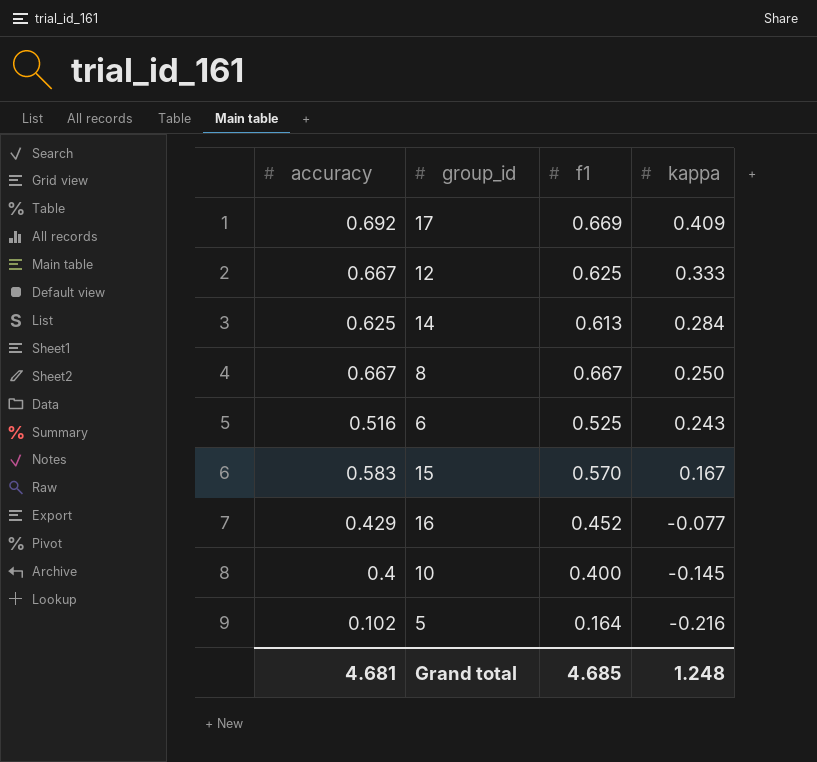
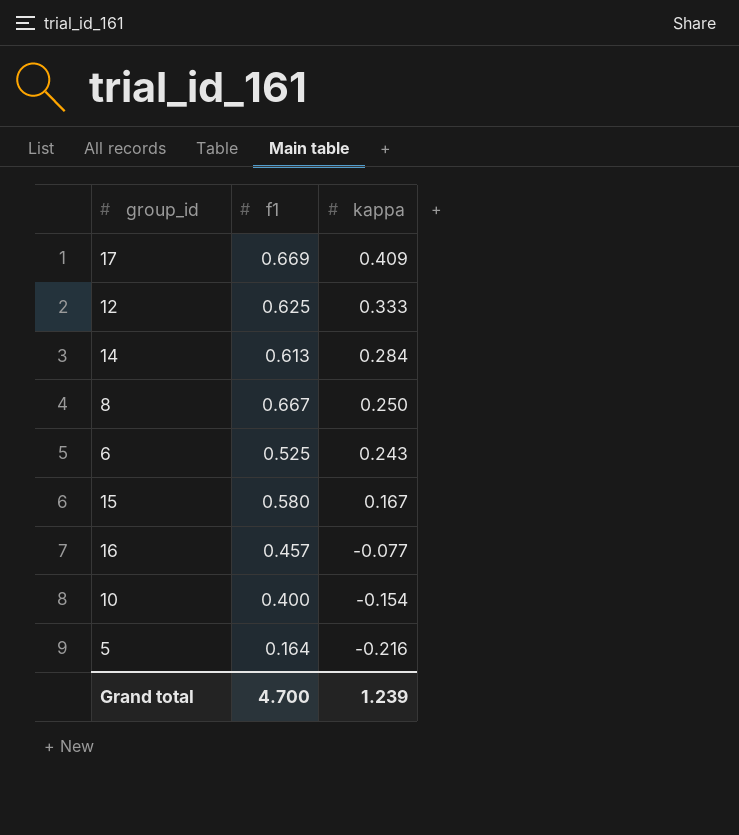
column accuracy | position: 1 -> none
15 | f1: 0.570 -> 0.580
16 | f1: 0.452 -> 0.457
10 | kappa: -0.145 -> -0.154
Grand total | f1: 4.685 -> 4.700
Grand total | kappa: 1.248 -> 1.239

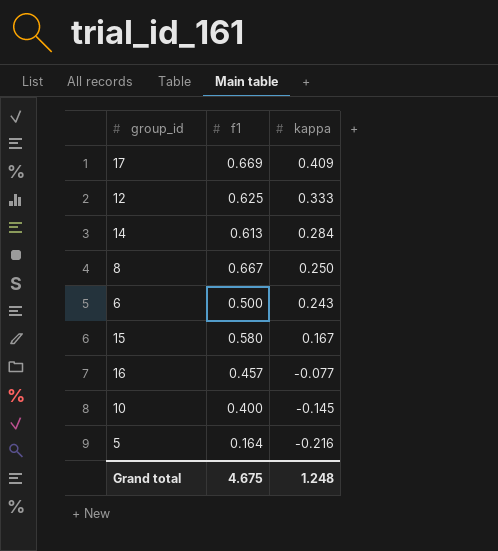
6 | f1: 0.525 -> 0.500
10 | kappa: -0.154 -> -0.145
Grand total | f1: 4.700 -> 4.675
Grand total | kappa: 1.239 -> 1.248

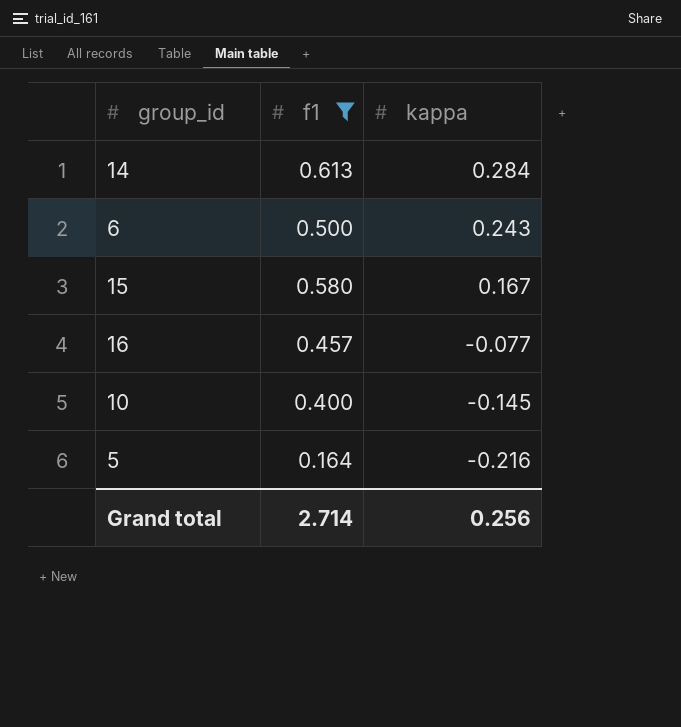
filter: none -> f1 <= 0.613
Grand total | f1: 4.675 -> 2.714
Grand total | kappa: 1.248 -> 0.256

